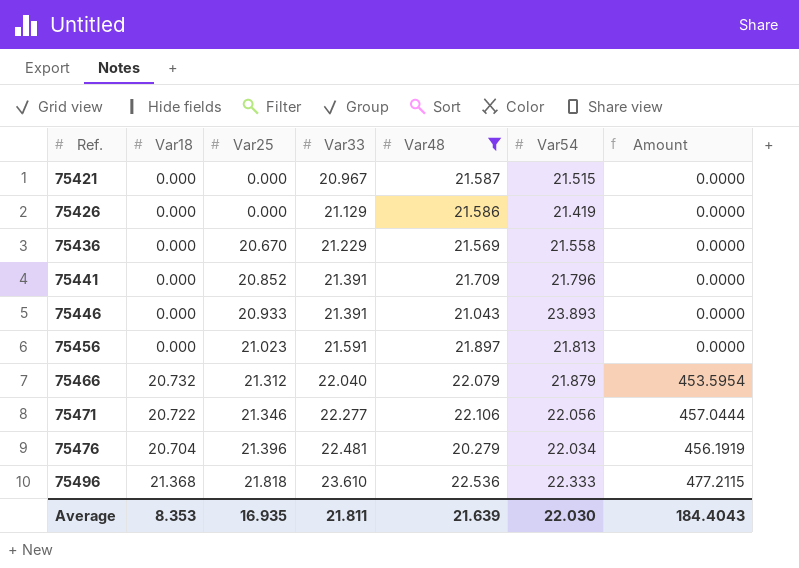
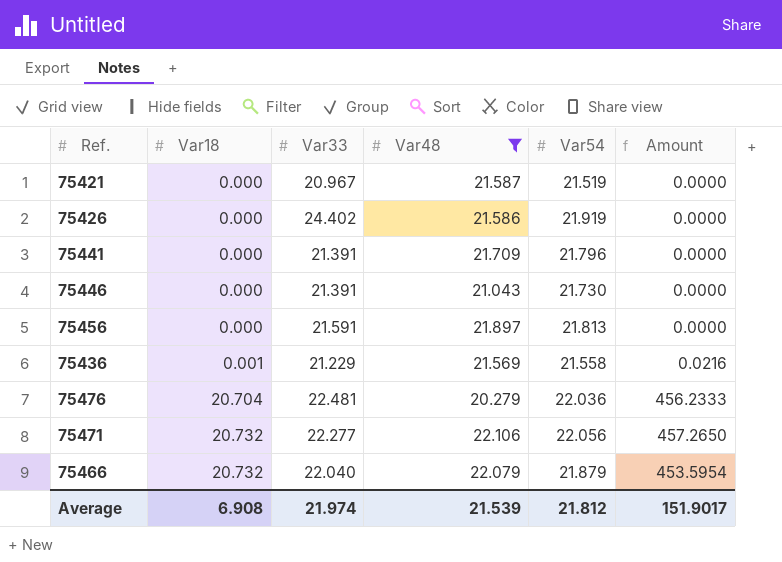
row order: Ref. ascending -> Var18 ascending
column Var25 | position: 3 -> none
row 75496: 21.368 | 21.818 | 23.610 | 22.536 | 22.333 | 477.2115 -> none
75421 | Var54: 21.515 -> 21.519
75426 | Var33: 21.129 -> 24.402
75426 | Var54: 21.419 -> 21.919
75446 | Var54: 23.893 -> 21.730
75436 | Var18: 0.000 -> 0.001
75436 | Amount: 0.0000 -> 0.0216
75476 | Var54: 22.034 -> 22.036
75476 | Amount: 456.1919 -> 456.2333
75471 | Var18: 20.722 -> 20.732
75471 | Amount: 457.0444 -> 457.2650
Average | Var18: 8.353 -> 6.908
Average | Var33: 21.811 -> 21.974
Average | Var48: 21.639 -> 21.539
Average | Var54: 22.030 -> 21.812
Average | Amount: 184.4043 -> 151.9017

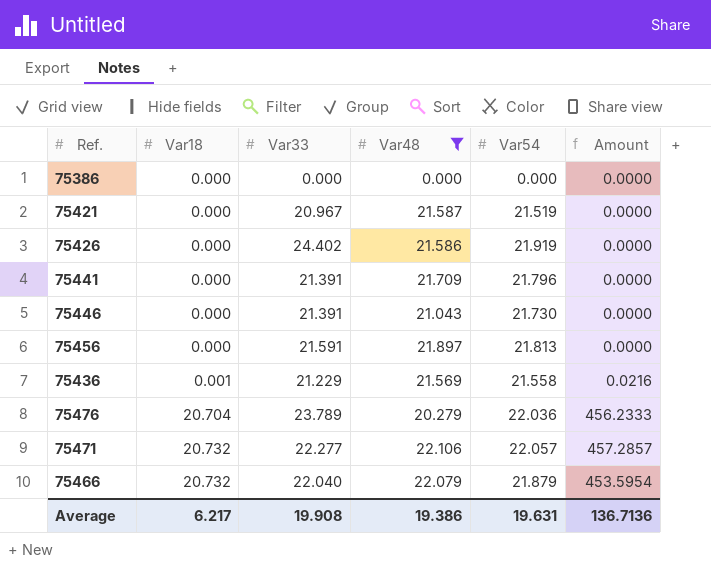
row 75386: none -> 0.000 | 0.000 | 0.000 | 0.000 | 0.0000
75476 | Var33: 22.481 -> 23.789
75471 | Var54: 22.056 -> 22.057
75471 | Amount: 457.2650 -> 457.2857
Average | Var18: 6.908 -> 6.217
Average | Var33: 21.974 -> 19.908
Average | Var48: 21.539 -> 19.386
Average | Var54: 21.812 -> 19.631
Average | Amount: 151.9017 -> 136.7136

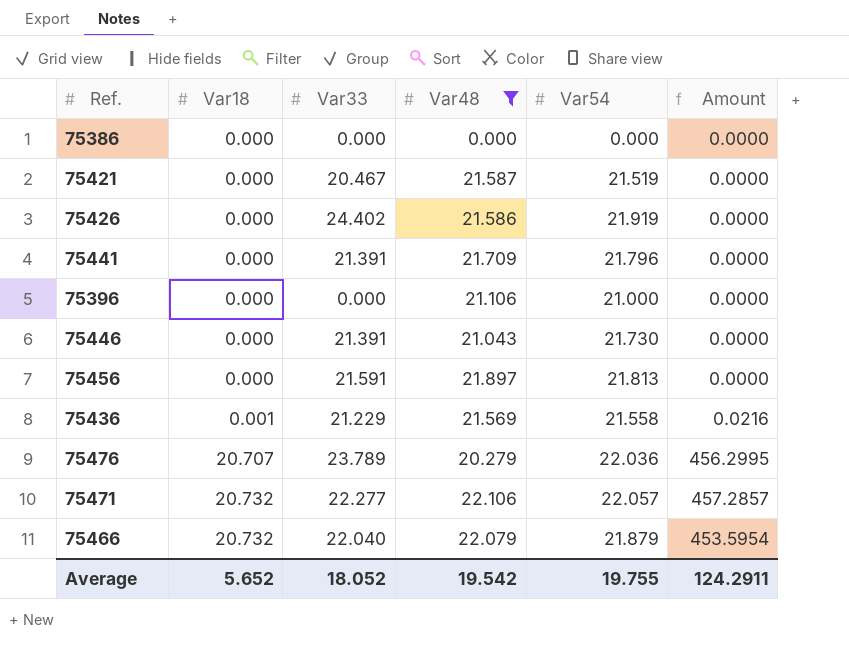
75421 | Var33: 20.967 -> 20.467
row 75396: none -> 0.000 | 0.000 | 21.106 | 21.000 | 0.0000
75476 | Var18: 20.704 -> 20.707
75476 | Amount: 456.2333 -> 456.2995
Average | Var18: 6.217 -> 5.652
Average | Var33: 19.908 -> 18.052
Average | Var48: 19.386 -> 19.542
Average | Var54: 19.631 -> 19.755
Average | Amount: 136.7136 -> 124.2911

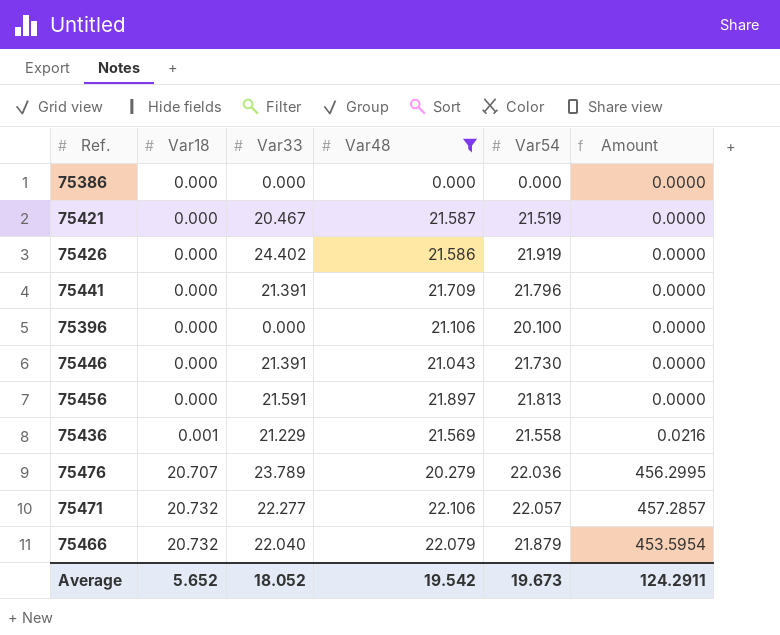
75396 | Var54: 21.000 -> 20.100
Average | Var54: 19.755 -> 19.673

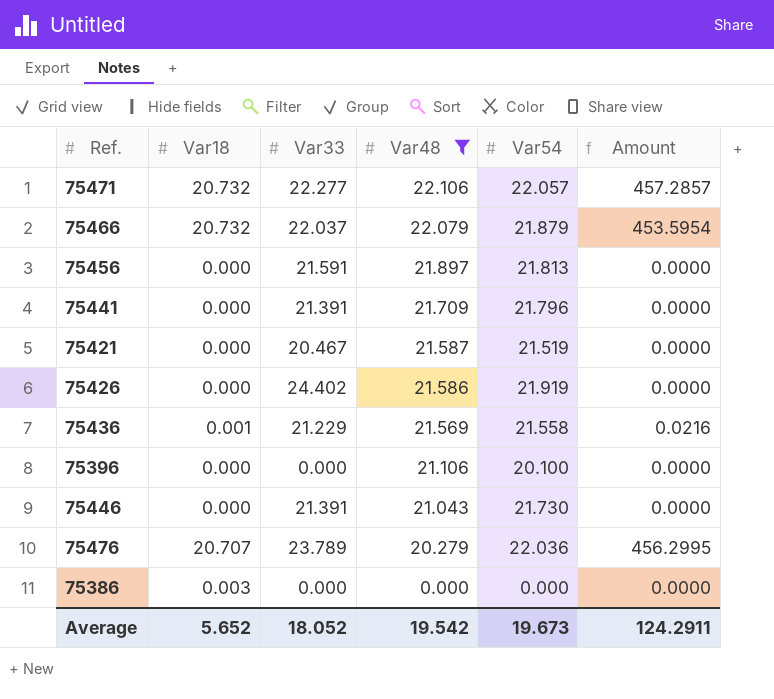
row order: Var18 ascending -> Var48 descending
75466 | Var33: 22.040 -> 22.037
75386 | Var18: 0.000 -> 0.003

